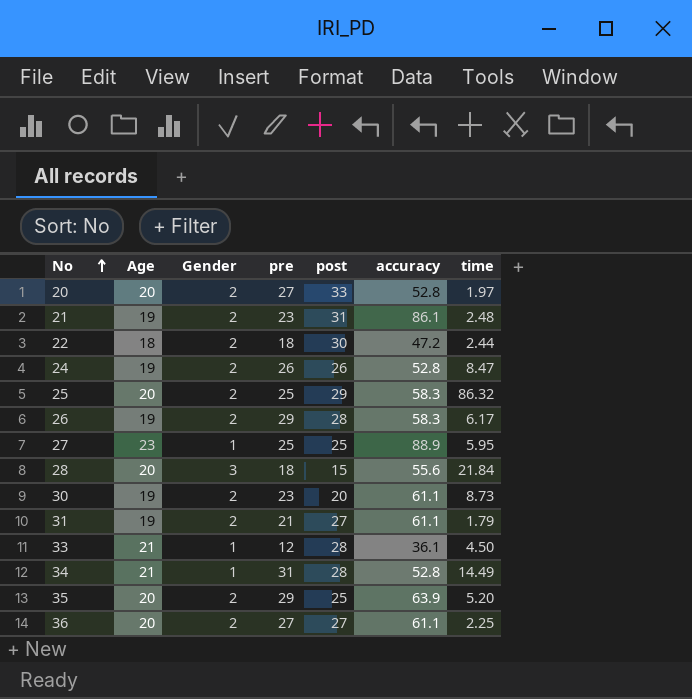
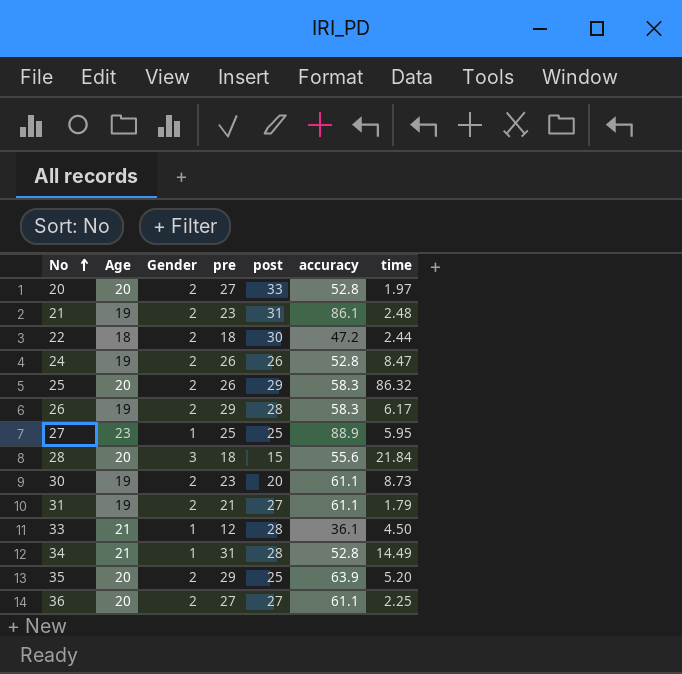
25 | pre: 25 -> 26

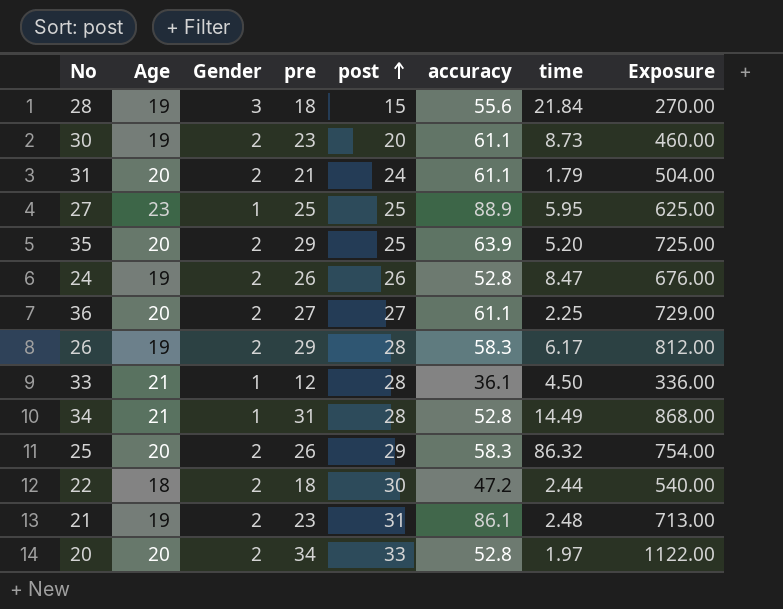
row order: No ascending -> post ascending
column Exposure | formula: none -> [pre] * [post]
28 | Age: 20 -> 19
31 | Age: 19 -> 20
31 | post: 27 -> 24
20 | pre: 27 -> 34

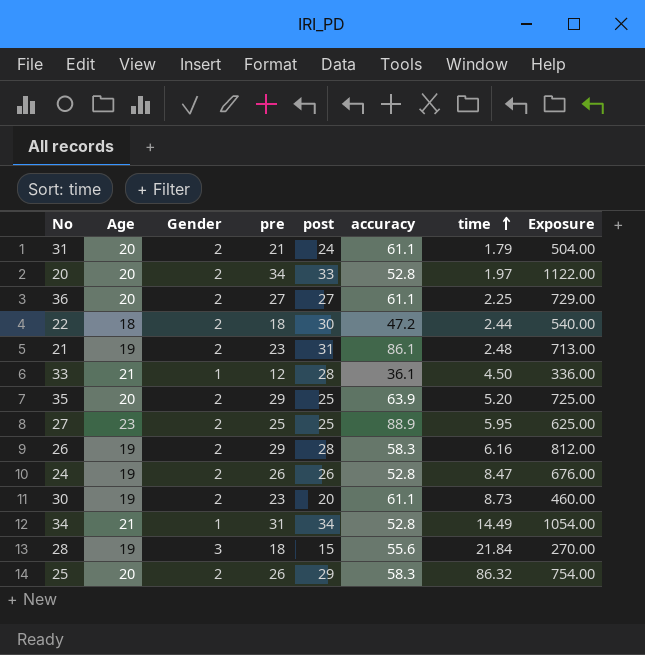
row order: post ascending -> time ascending
27 | Gender: 1 -> 2
26 | time: 6.17 -> 6.16
34 | post: 28 -> 34
34 | Exposure: 868.00 -> 1054.00

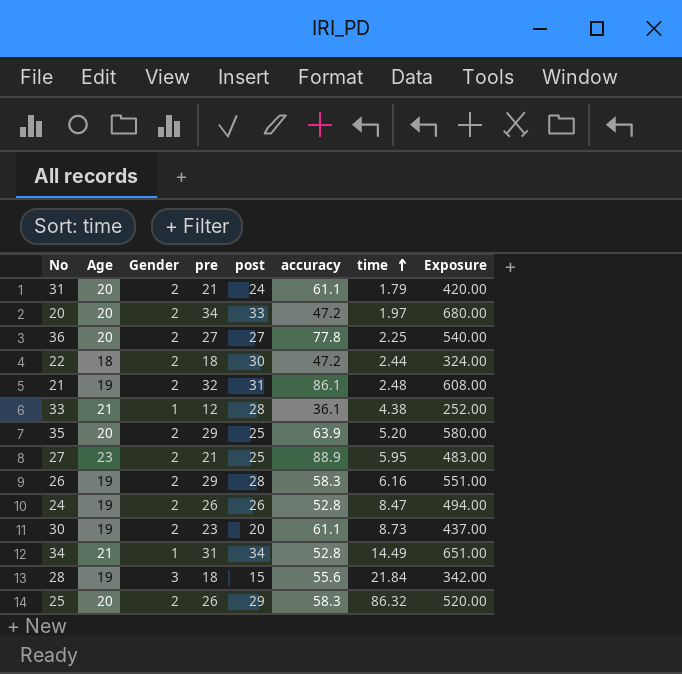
column Exposure | formula: [pre] * [post] -> [Age] * [pre]
20 | accuracy: 52.8 -> 47.2
36 | accuracy: 61.1 -> 77.8
21 | pre: 23 -> 32
33 | time: 4.50 -> 4.38
27 | pre: 25 -> 21

